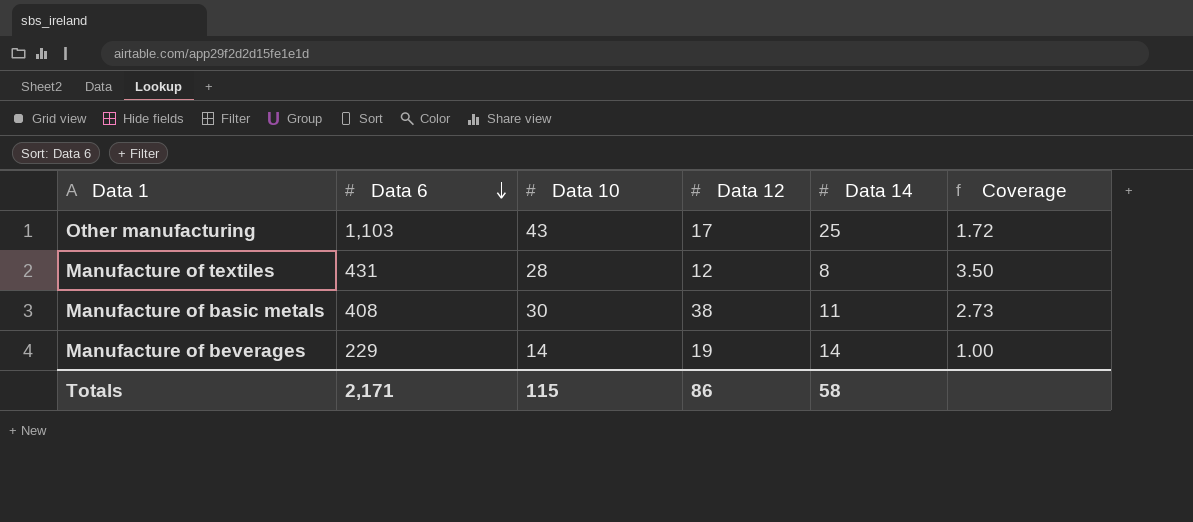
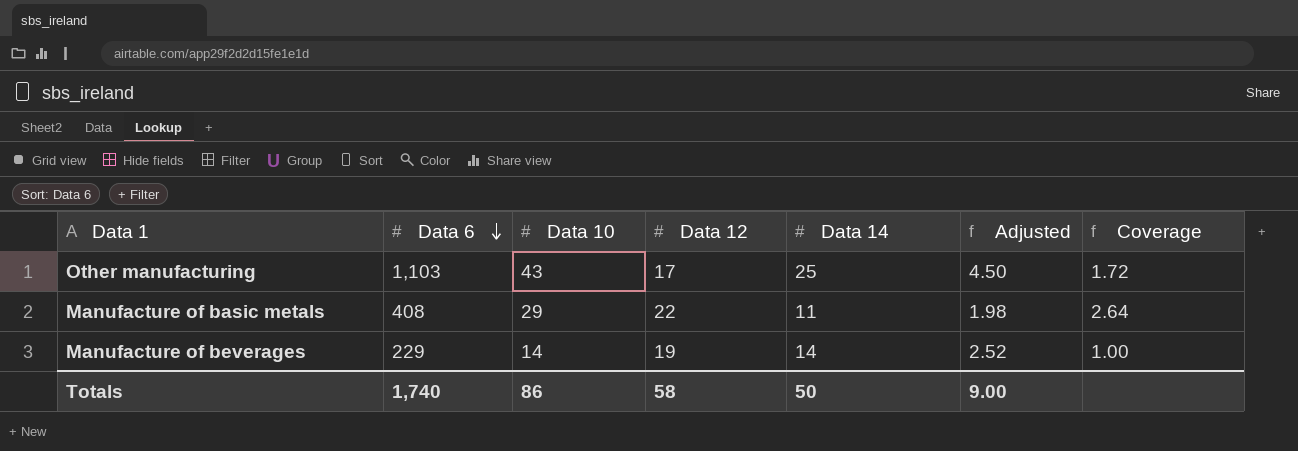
column Adjusted | formula: none -> [Data 14] * 0.18
row Manufacture of textiles: 431 | 28 | 12 | 8 | 3.50 -> none
Manufacture of basic metals | Data 10: 30 -> 29
Manufacture of basic metals | Data 12: 38 -> 22
Manufacture of basic metals | Coverage: 2.73 -> 2.64
Totals | Data 6: 2,171 -> 1,740
Totals | Data 10: 115 -> 86
Totals | Data 12: 86 -> 58
Totals | Data 14: 58 -> 50

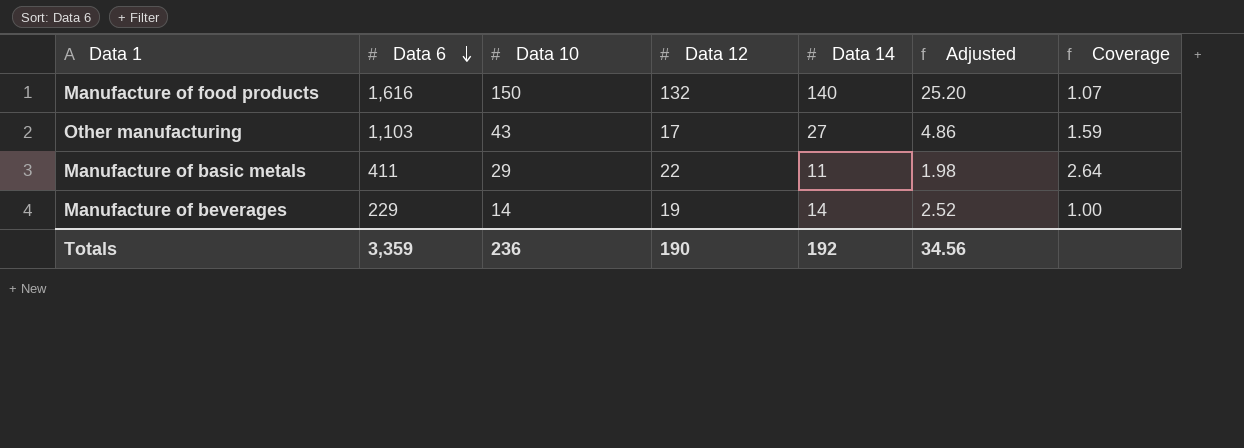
row Manufacture of food products: none -> 1,616 | 150 | 132 | 140 | 25.20 | 1.07
Other manufacturing | Data 14: 25 -> 27
Other manufacturing | Adjusted: 4.50 -> 4.86
Other manufacturing | Coverage: 1.72 -> 1.59
Manufacture of basic metals | Data 6: 408 -> 411
Totals | Data 6: 1,740 -> 3,359
Totals | Data 10: 86 -> 236
Totals | Data 12: 58 -> 190
Totals | Data 14: 50 -> 192
Totals | Adjusted: 9.00 -> 34.56

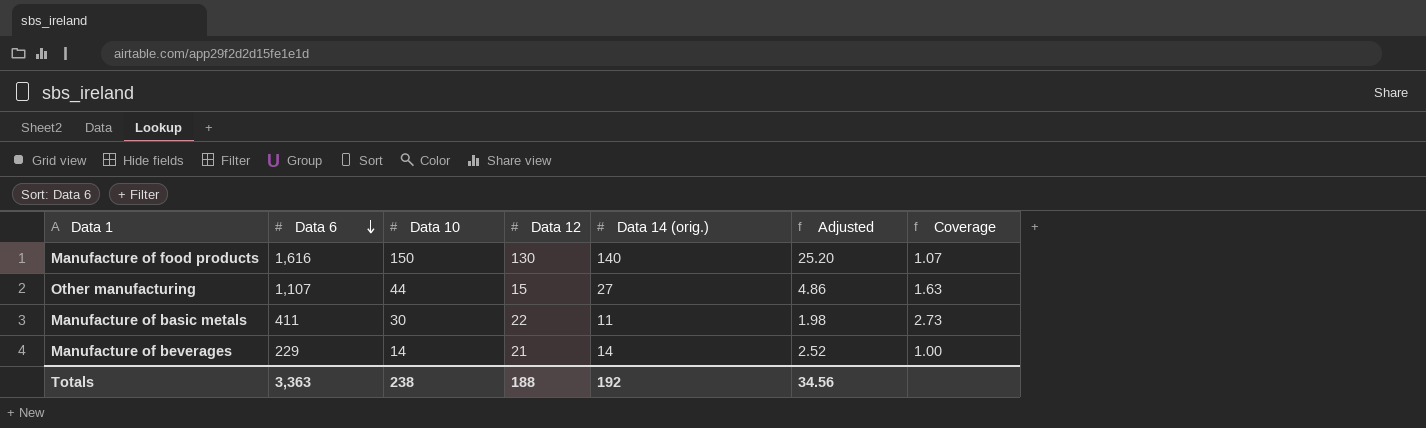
column name: Data 14 -> Data 14 (orig.)
Manufacture of food products | Data 12: 132 -> 130
Other manufacturing | Data 6: 1,103 -> 1,107
Other manufacturing | Data 10: 43 -> 44
Other manufacturing | Data 12: 17 -> 15
Other manufacturing | Coverage: 1.59 -> 1.63
Manufacture of basic metals | Data 10: 29 -> 30
Manufacture of basic metals | Coverage: 2.64 -> 2.73
Manufacture of beverages | Data 12: 19 -> 21
Totals | Data 6: 3,359 -> 3,363
Totals | Data 10: 236 -> 238
Totals | Data 12: 190 -> 188

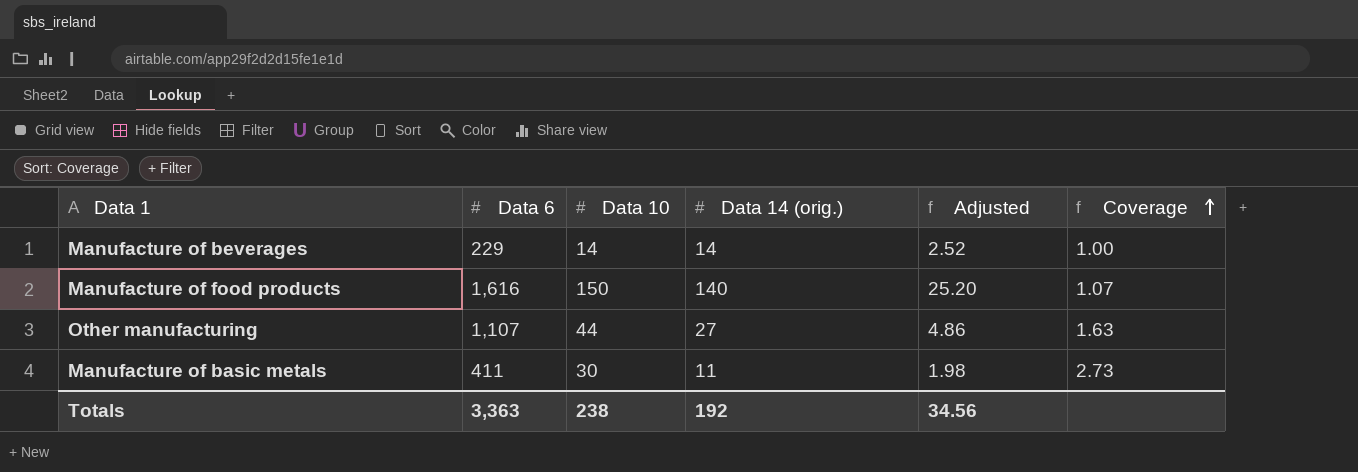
row order: Data 6 descending -> Coverage ascending
column Data 12 | position: 4 -> none

